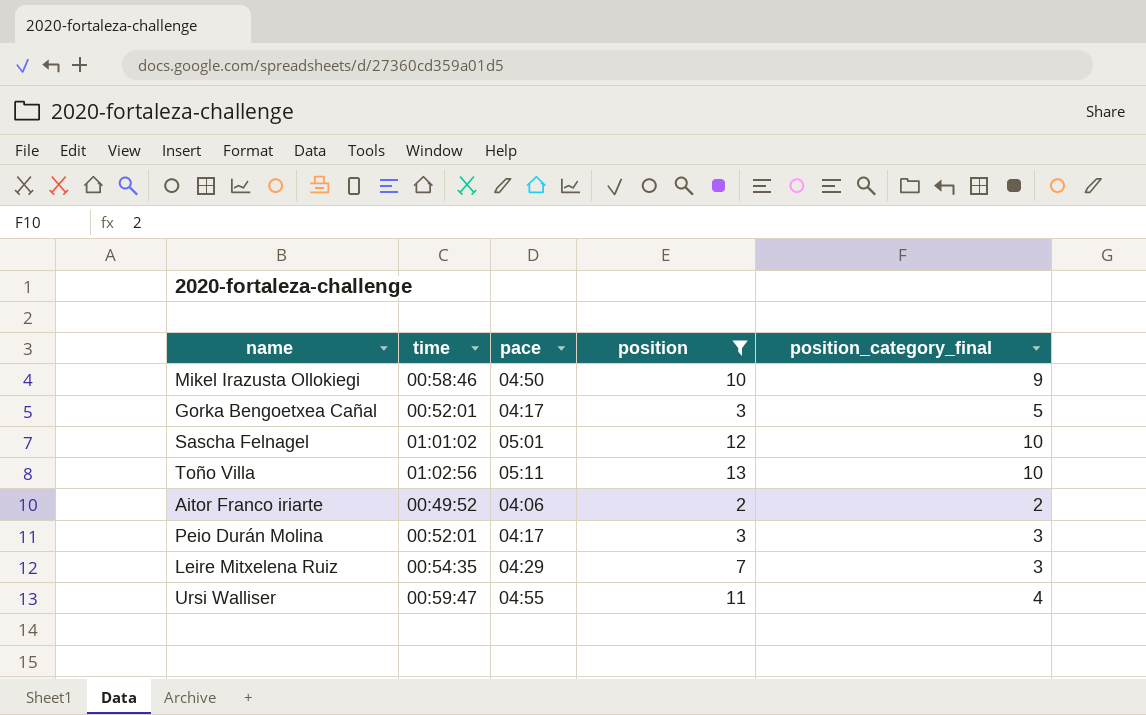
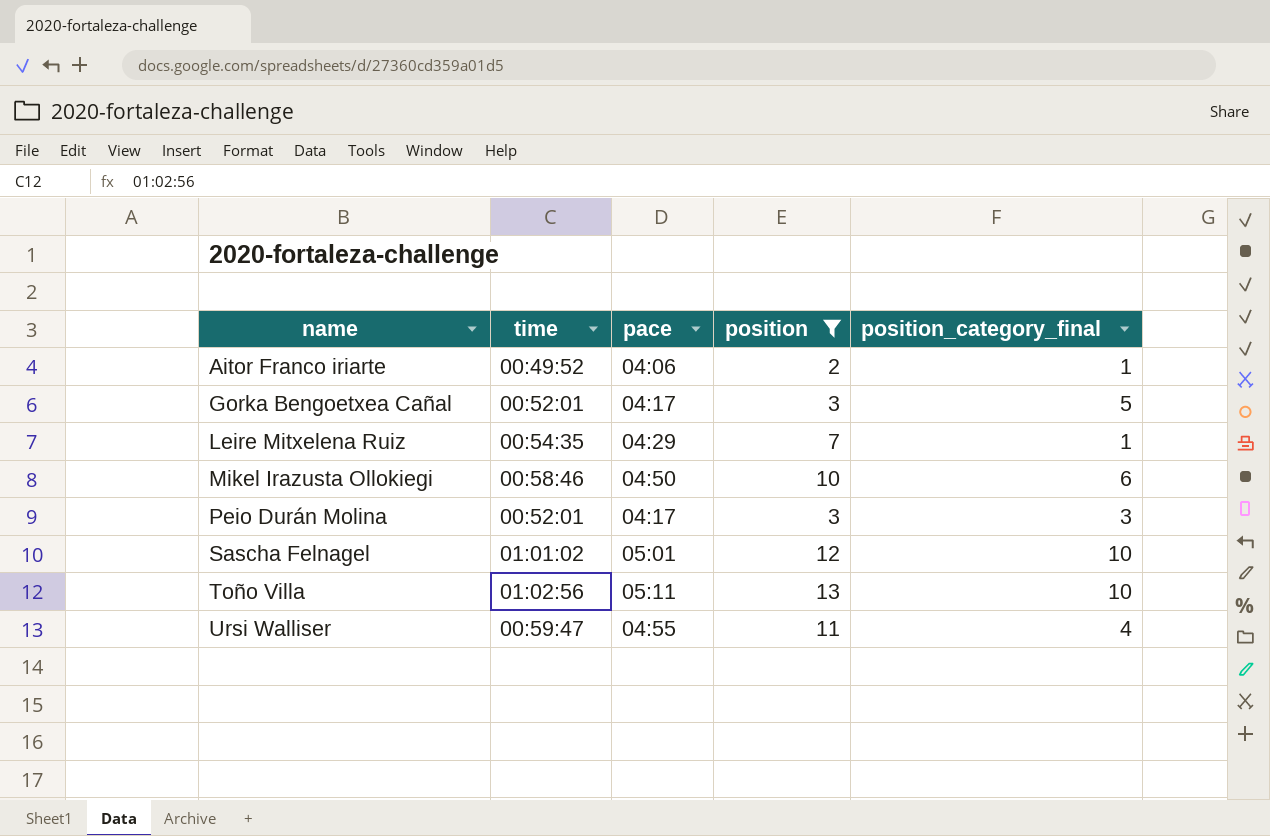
row order: none -> name ascending
Aitor Franco iriarte | position_category_final: 2 -> 1
Leire Mitxelena Ruiz | position_category_final: 3 -> 1
Mikel Irazusta Ollokiegi | position_category_final: 9 -> 6

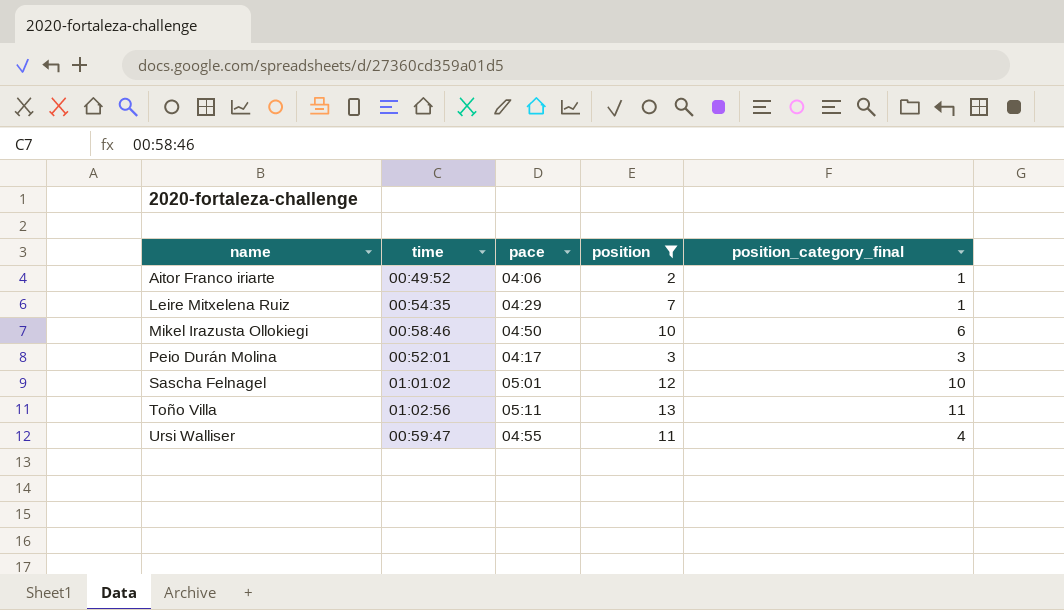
row Gorka Bengoetxea Cañal: 00:52:01 | 04:17 | 3 | 5 -> none
Toño Villa | position_category_final: 10 -> 11

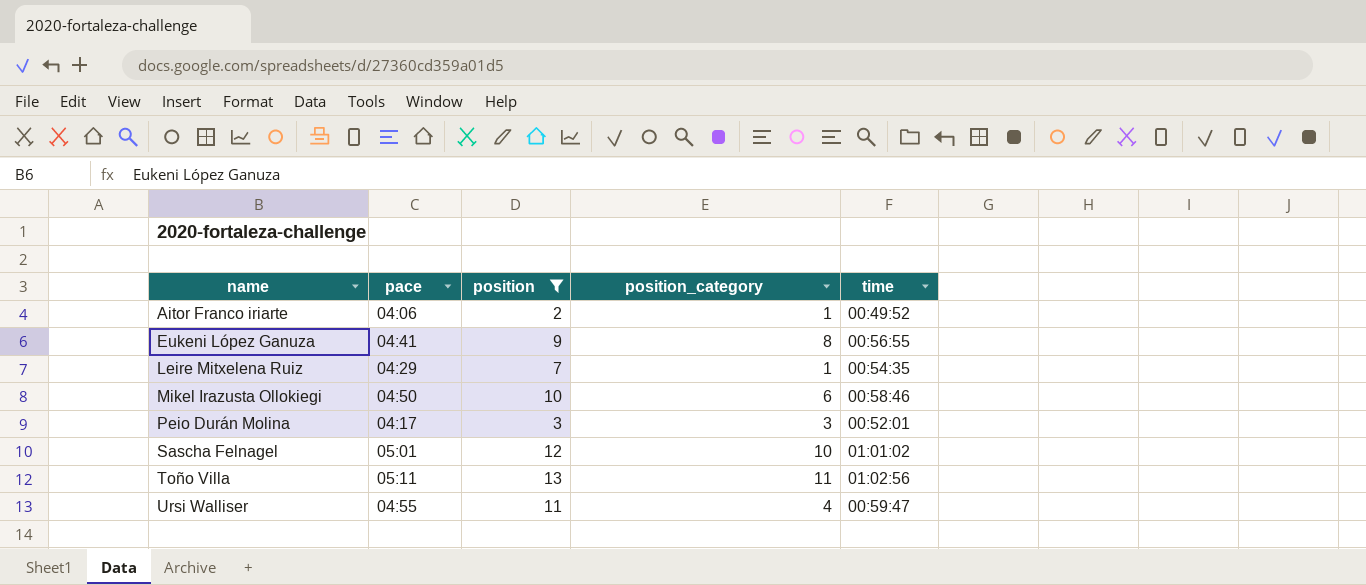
column name: position_category_final -> position_category
column time | position: 2 -> 5
row Eukeni López Ganuza: none -> 04:41 | 9 | 8 | 00:56:55

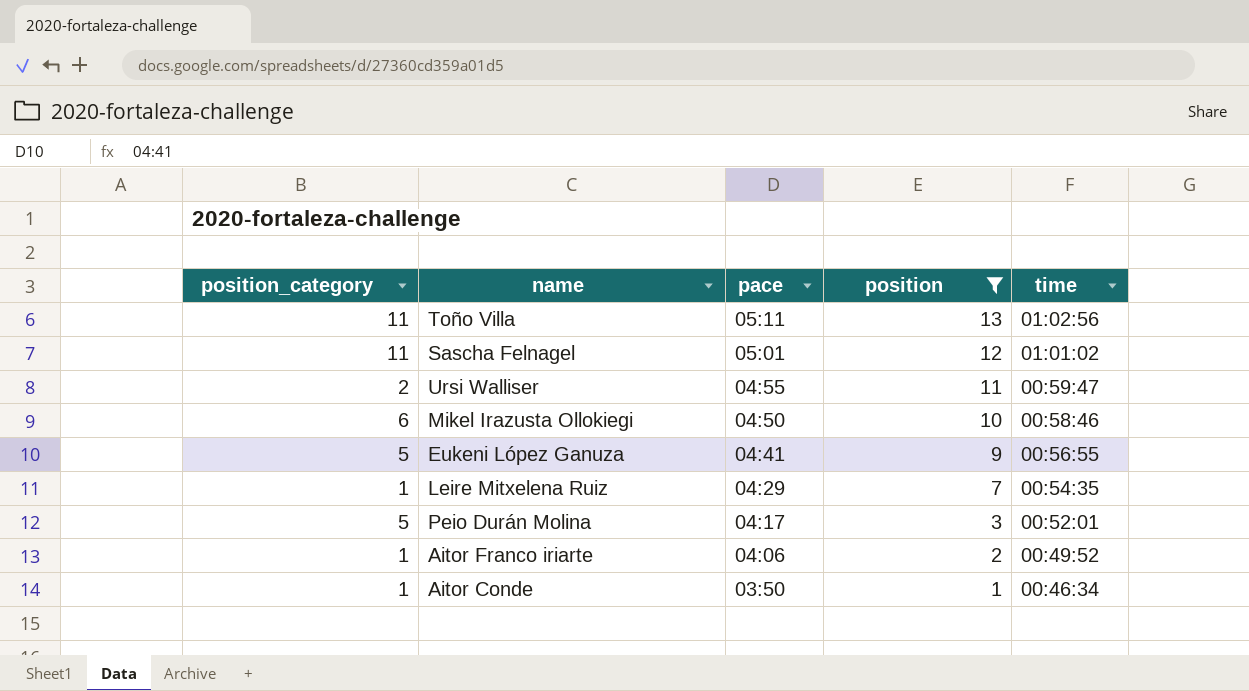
row order: name ascending -> pace descending
column position_category | position: 4 -> 1
Sascha Felnagel | position_category: 10 -> 11
Ursi Walliser | position_category: 4 -> 2
Eukeni López Ganuza | position_category: 8 -> 5
Peio Durán Molina | position_category: 3 -> 5
row Aitor Conde: none -> 1 | 03:50 | 1 | 00:46:34

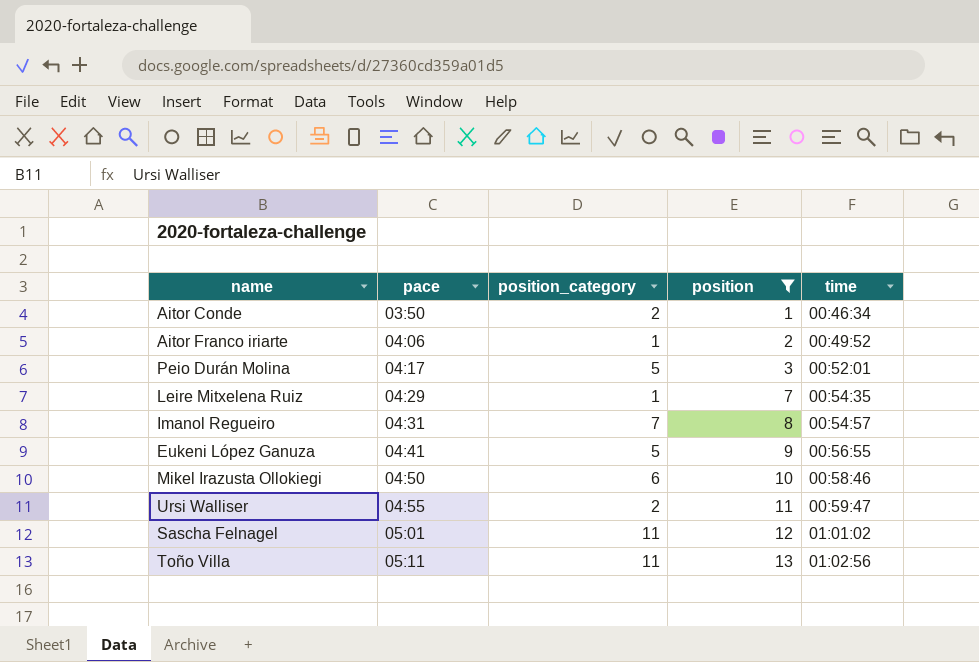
row order: pace descending -> pace ascending
column position_category | position: 1 -> 3
Aitor Conde | position_category: 1 -> 2
row Imanol Regueiro: none -> 04:31 | 7 | 8 | 00:54:57

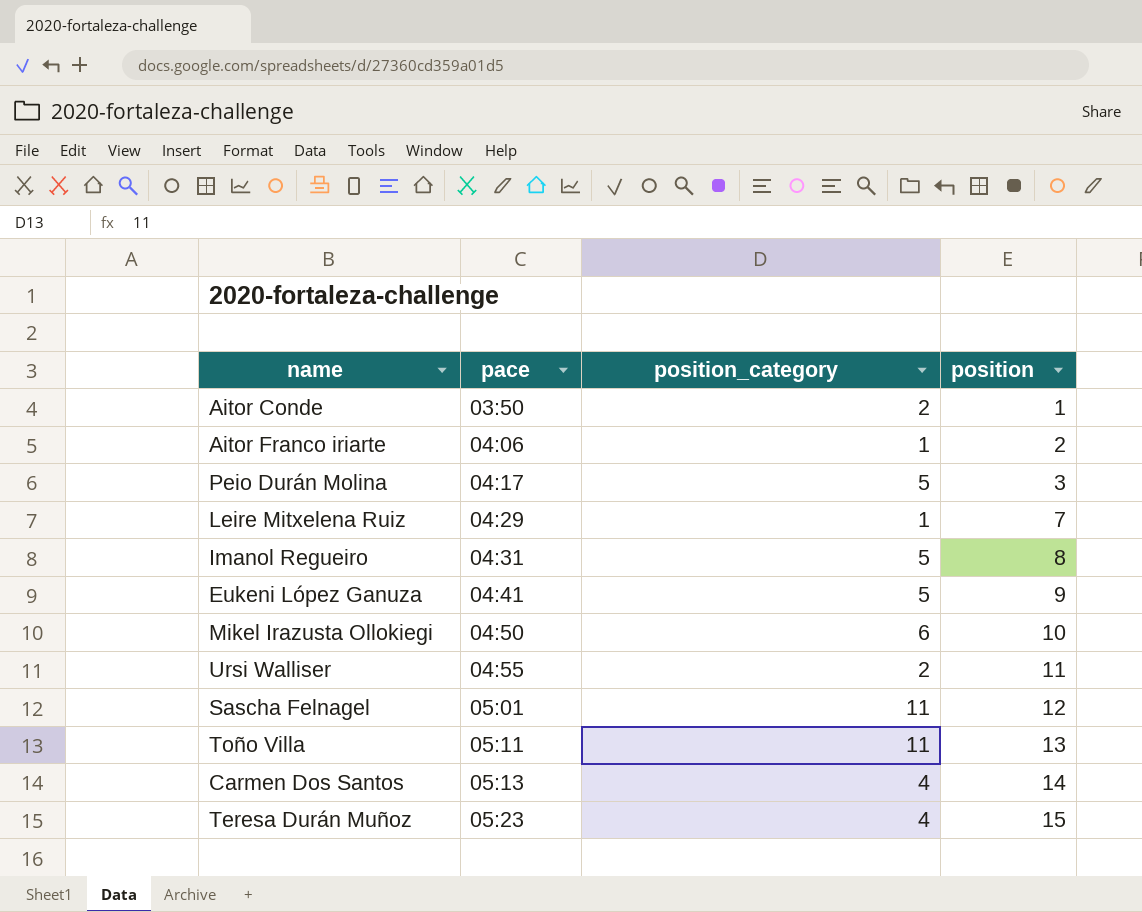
filter: position <= 13 -> none
column time | position: 5 -> none
Imanol Regueiro | position_category: 7 -> 5

